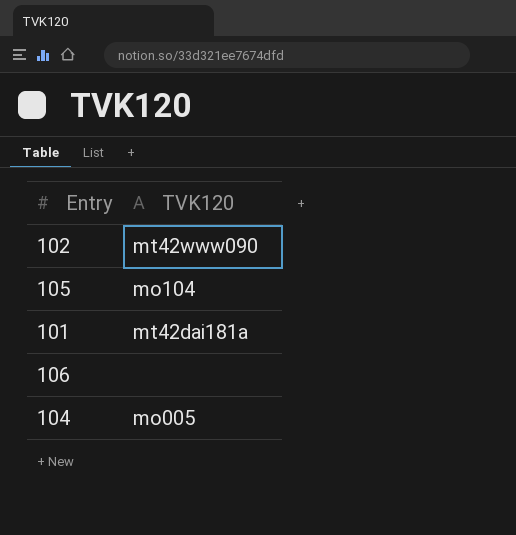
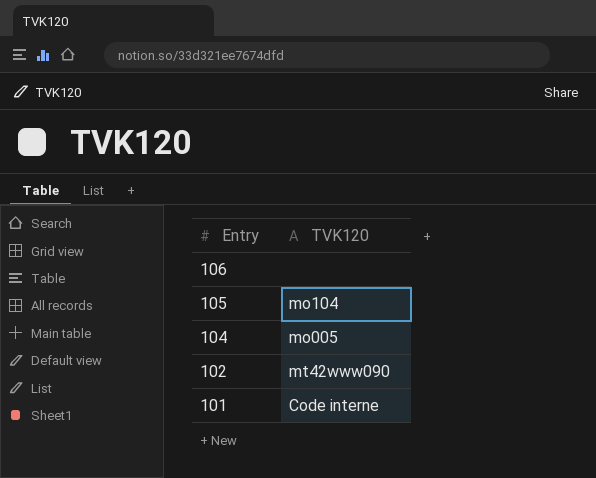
row order: none -> Entry descending
101 | TVK120: mt42dai181a -> Code interne

